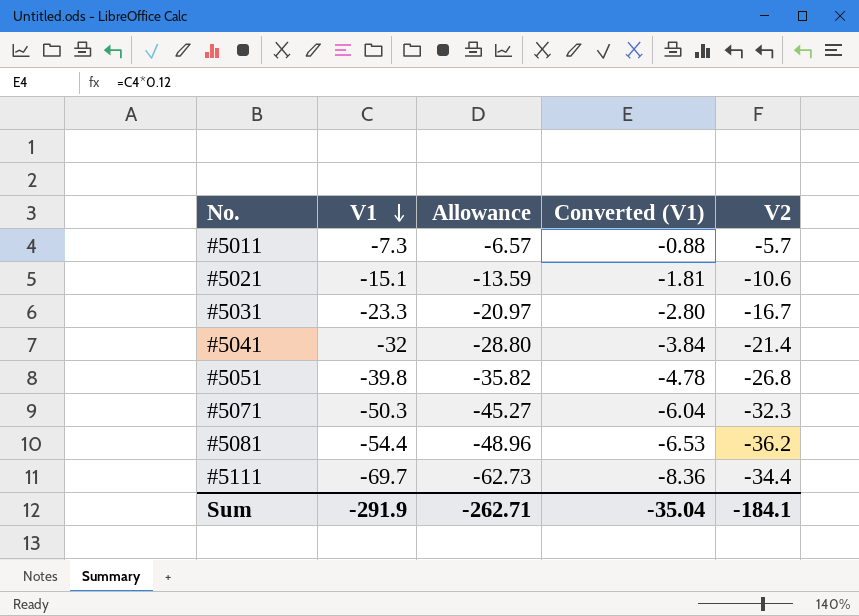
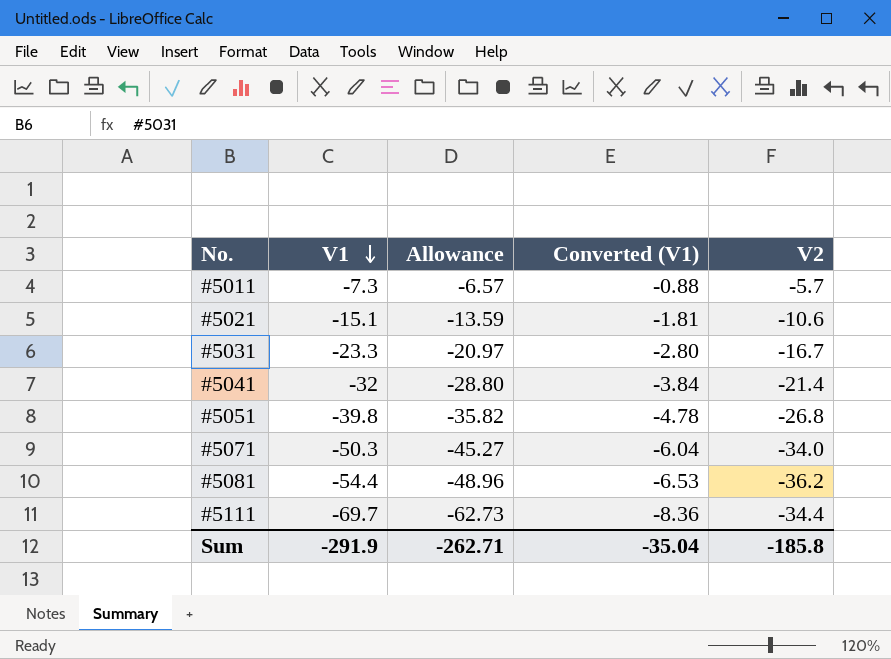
#5071 | V2: -32.3 -> -34.0
Sum | V2: -184.1 -> -185.8

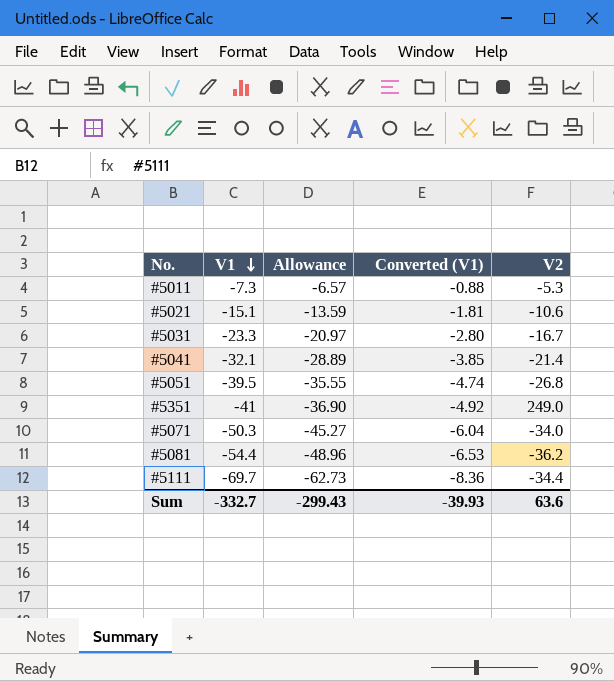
#5011 | V2: -5.7 -> -5.3
#5041 | V1: -32 -> -32.1
#5041 | Allowance: -28.80 -> -28.89
#5041 | Converted (V1): -3.84 -> -3.85
#5051 | V1: -39.8 -> -39.5
#5051 | Allowance: -35.82 -> -35.55
#5051 | Converted (V1): -4.78 -> -4.74
row #5351: none -> -41 | -36.90 | -4.92 | 249.0
Sum | V1: -291.9 -> -332.7
Sum | Allowance: -262.71 -> -299.43
Sum | Converted (V1): -35.04 -> -39.93
Sum | V2: -185.8 -> 63.6

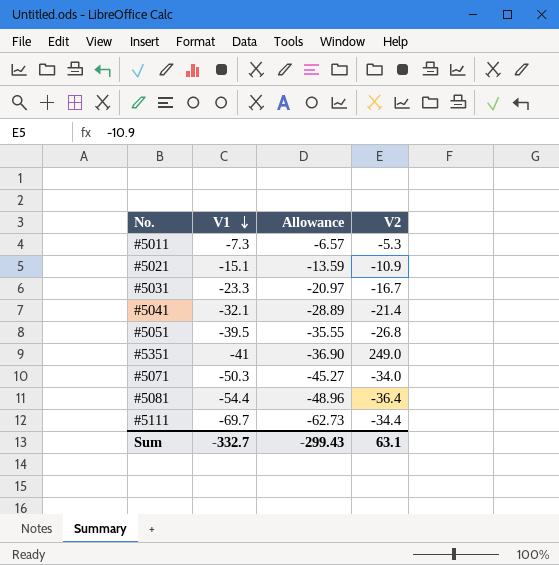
column Converted (V1) | formula: [V1] * 0.12 -> none
#5021 | V2: -10.6 -> -10.9
#5081 | V2: -36.2 -> -36.4
Sum | V2: 63.6 -> 63.1

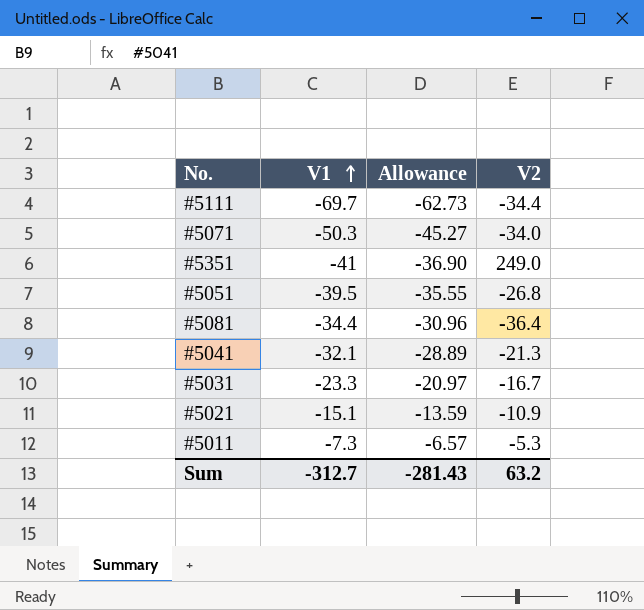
row order: V1 descending -> V1 ascending
#5081 | V1: -54.4 -> -34.4
#5081 | Allowance: -48.96 -> -30.96
#5041 | V2: -21.4 -> -21.3
Sum | V1: -332.7 -> -312.7
Sum | Allowance: -299.43 -> -281.43
Sum | V2: 63.1 -> 63.2

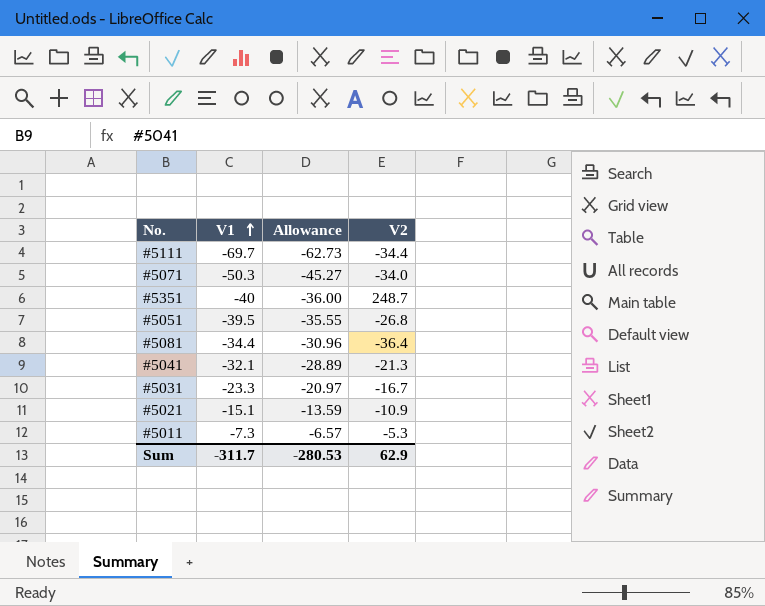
#5351 | V1: -41 -> -40
#5351 | Allowance: -36.90 -> -36.00
#5351 | V2: 249.0 -> 248.7
Sum | V1: -312.7 -> -311.7
Sum | Allowance: -281.43 -> -280.53
Sum | V2: 63.2 -> 62.9

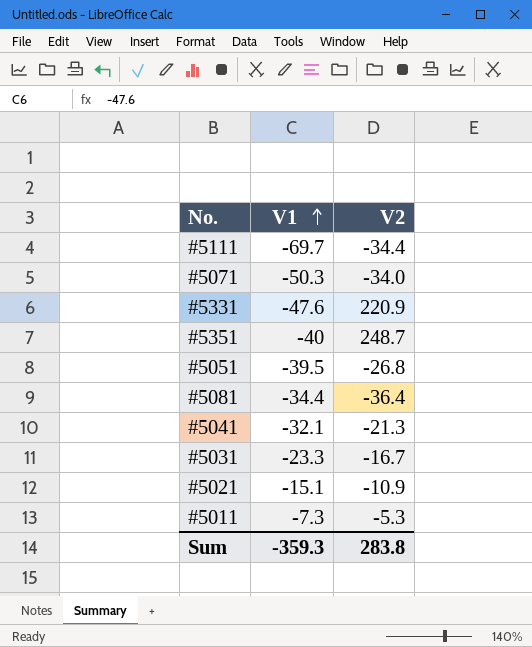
column Allowance | formula: [V1] * 0.9 -> none
row #5331: none -> -47.6 | 220.9
Sum | V1: -311.7 -> -359.3
Sum | V2: 62.9 -> 283.8

